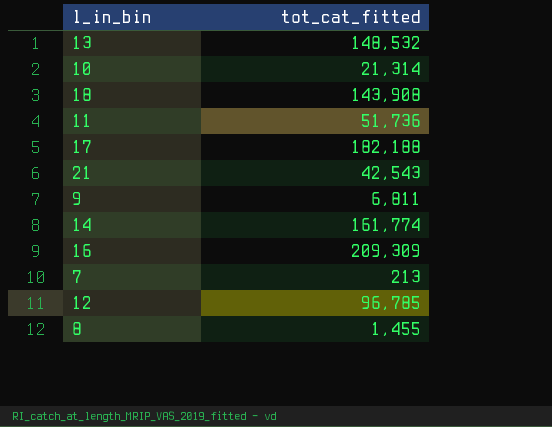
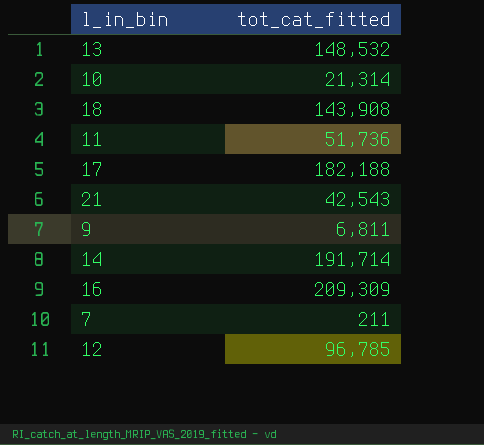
row 8: 1,455 -> none
14 | tot_cat_fitted: 161,774 -> 191,714
7 | tot_cat_fitted: 213 -> 211

